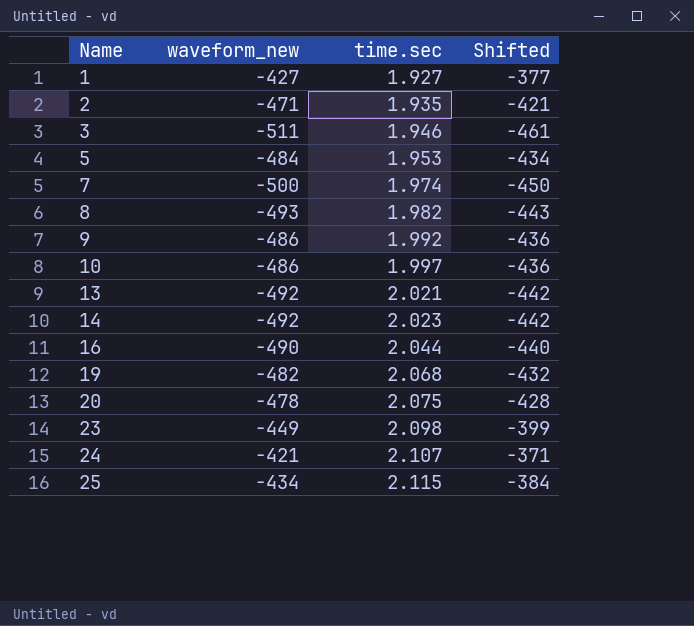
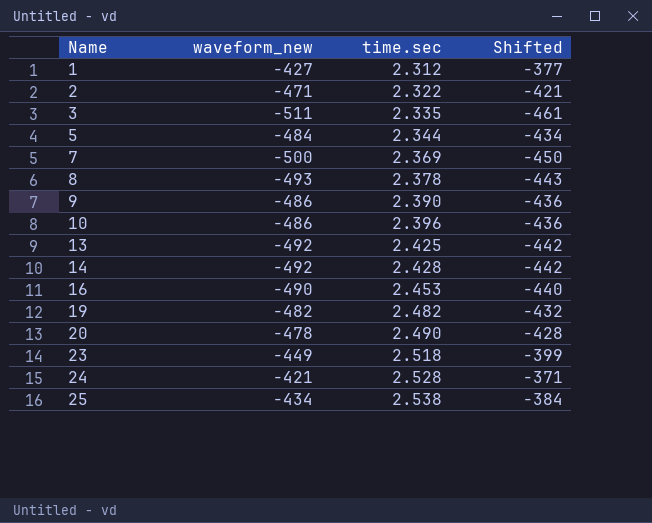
1 | time.sec: 1.927 -> 2.312
2 | time.sec: 1.935 -> 2.322
3 | time.sec: 1.946 -> 2.335
5 | time.sec: 1.953 -> 2.344
7 | time.sec: 1.974 -> 2.369
8 | time.sec: 1.982 -> 2.378
9 | time.sec: 1.992 -> 2.390
10 | time.sec: 1.997 -> 2.396
13 | time.sec: 2.021 -> 2.425
14 | time.sec: 2.023 -> 2.428
16 | time.sec: 2.044 -> 2.453
19 | time.sec: 2.068 -> 2.482
20 | time.sec: 2.075 -> 2.490
23 | time.sec: 2.098 -> 2.518
24 | time.sec: 2.107 -> 2.528
25 | time.sec: 2.115 -> 2.538

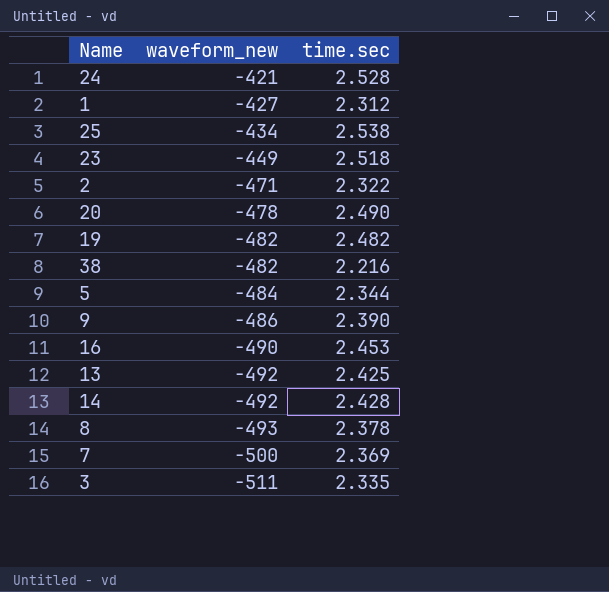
row order: Name ascending -> waveform_new descending
column Shifted | formula: [waveform_new] + 50 -> none
row 10: -486 | 2.396 | -436 -> none
row 38: none -> -482 | 2.216

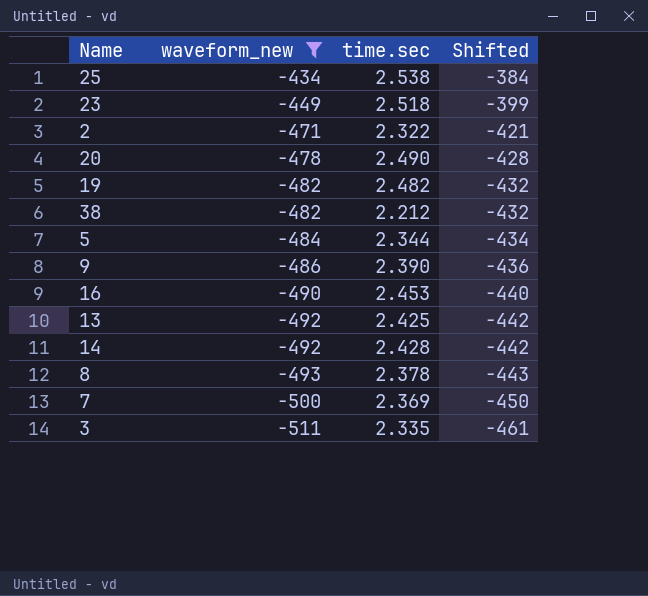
filter: none -> waveform_new <= -434
column Shifted | formula: none -> [waveform_new] + 50
38 | time.sec: 2.216 -> 2.212

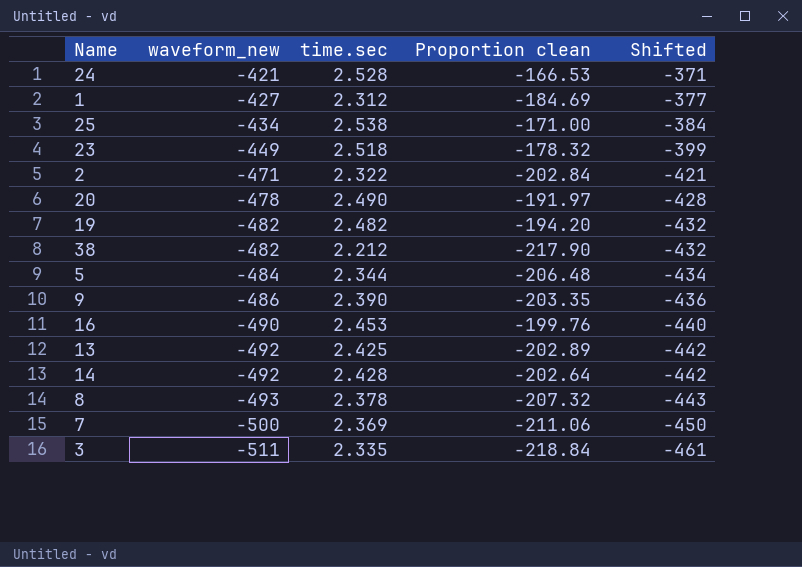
filter: waveform_new <= -434 -> none
column Proportion clean | formula: none -> [waveform_new] / [time.sec]

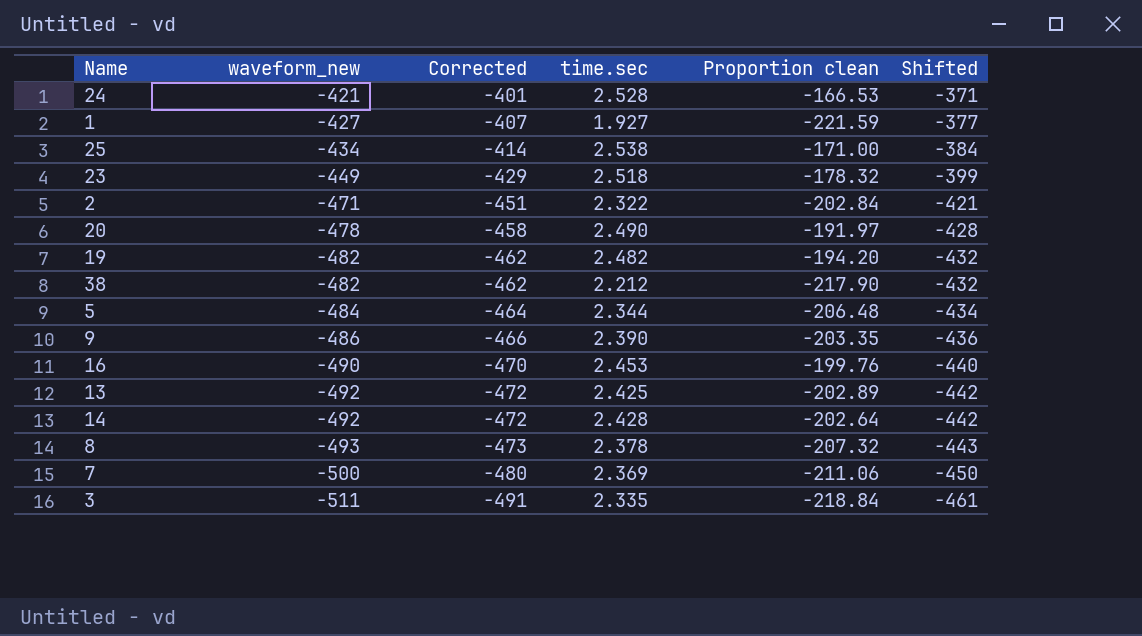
column Corrected | formula: none -> [waveform_new] + 20
1 | time.sec: 2.312 -> 1.927
1 | Proportion clean: -184.69 -> -221.59

